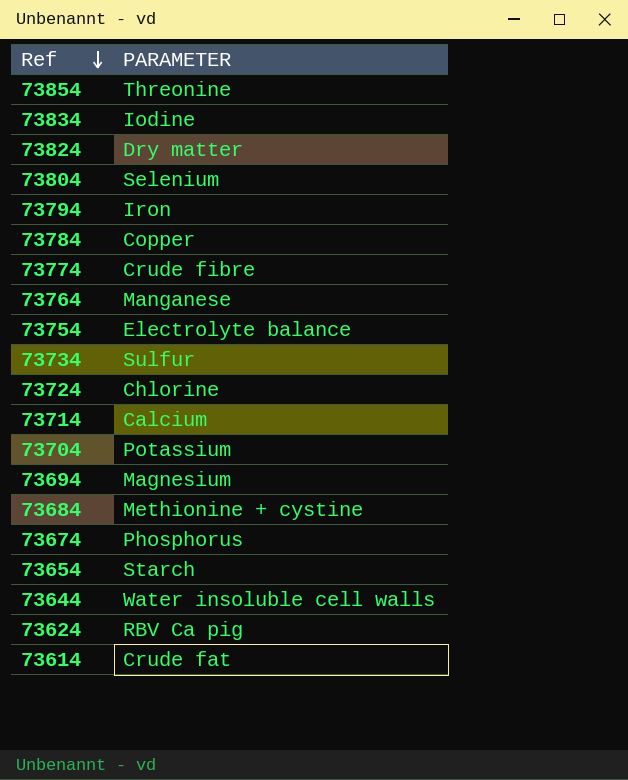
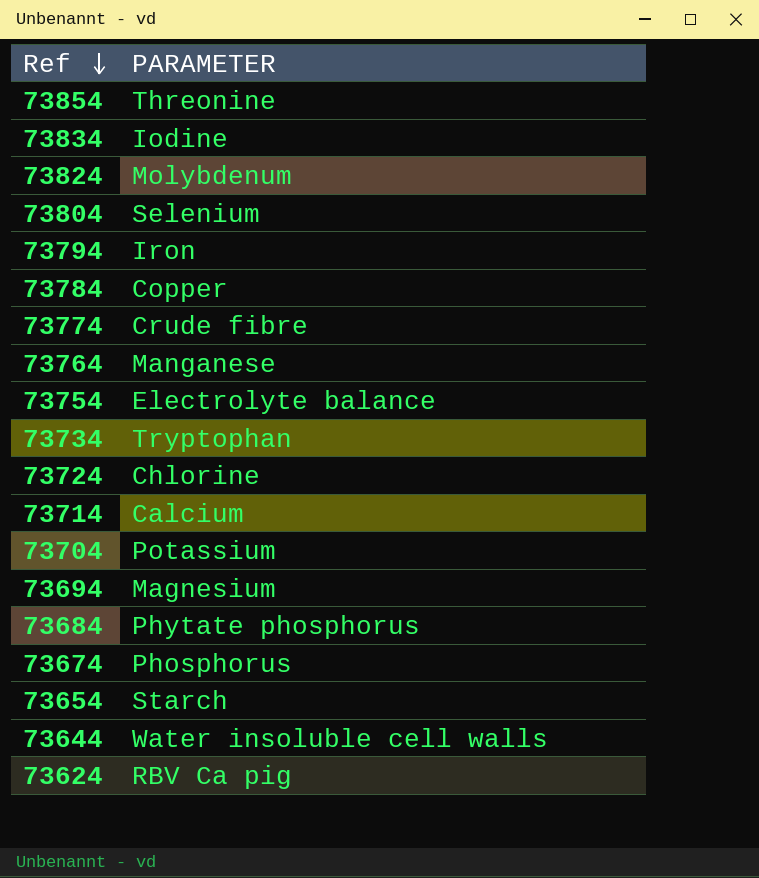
row 73614: Crude fat -> none
73824 | PARAMETER: Dry matter -> Molybdenum
73734 | PARAMETER: Sulfur -> Tryptophan
73684 | PARAMETER: Methionine + cystine -> Phytate phosphorus

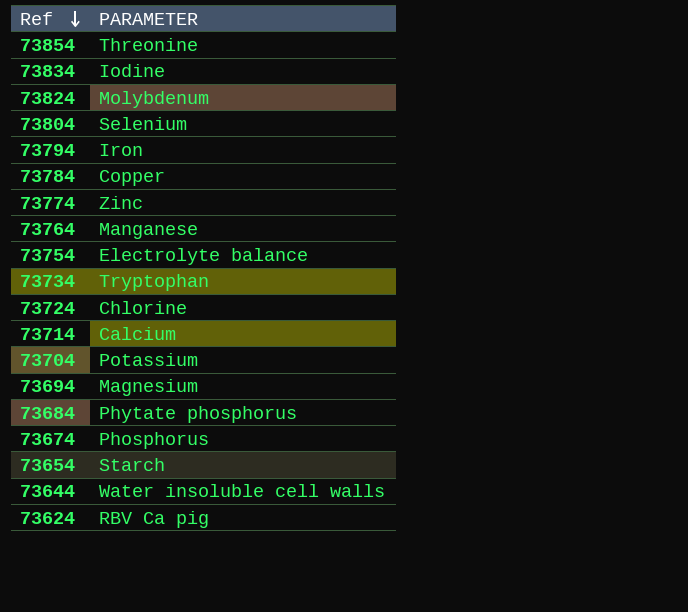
73774 | PARAMETER: Crude fibre -> Zinc

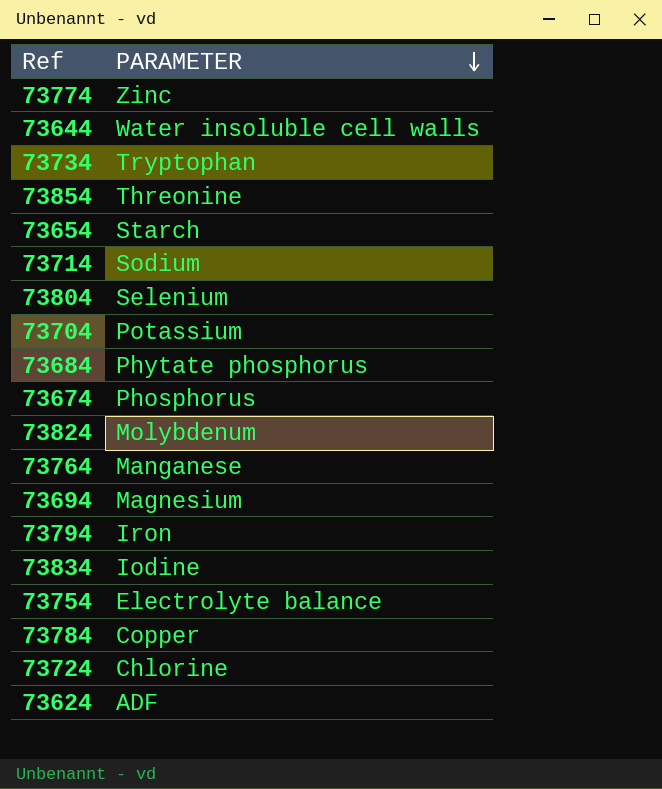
row order: Ref descending -> PARAMETER descending
73714 | PARAMETER: Calcium -> Sodium
73624 | PARAMETER: RBV Ca pig -> ADF

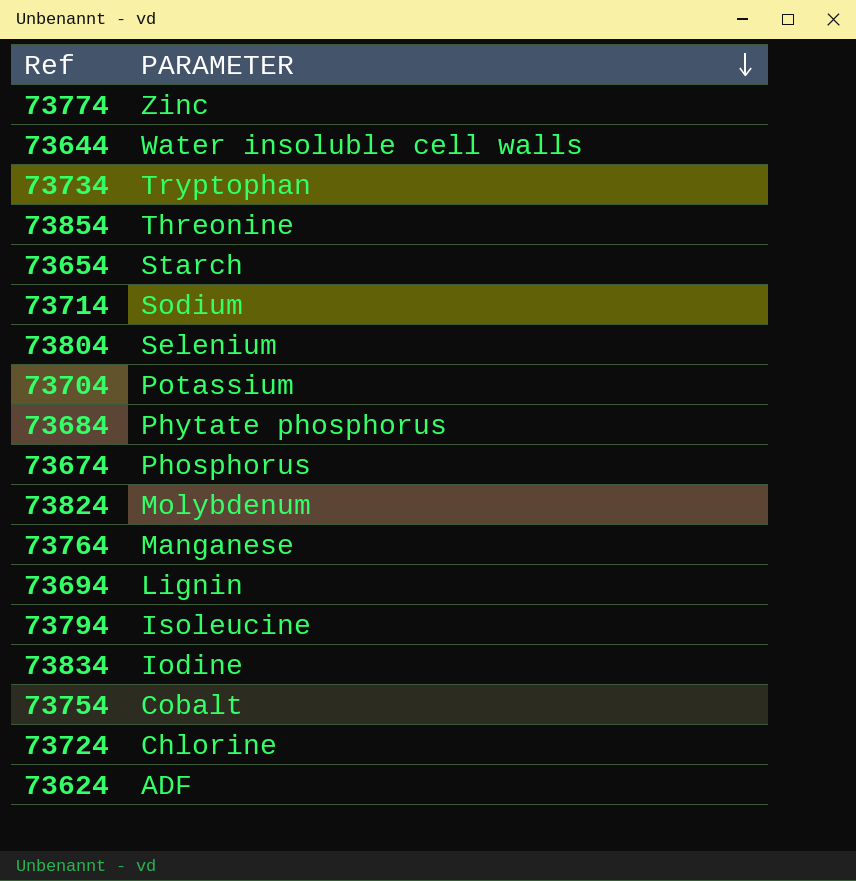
row 73784: Copper -> none
73694 | PARAMETER: Magnesium -> Lignin
73794 | PARAMETER: Iron -> Isoleucine
73754 | PARAMETER: Electrolyte balance -> Cobalt

